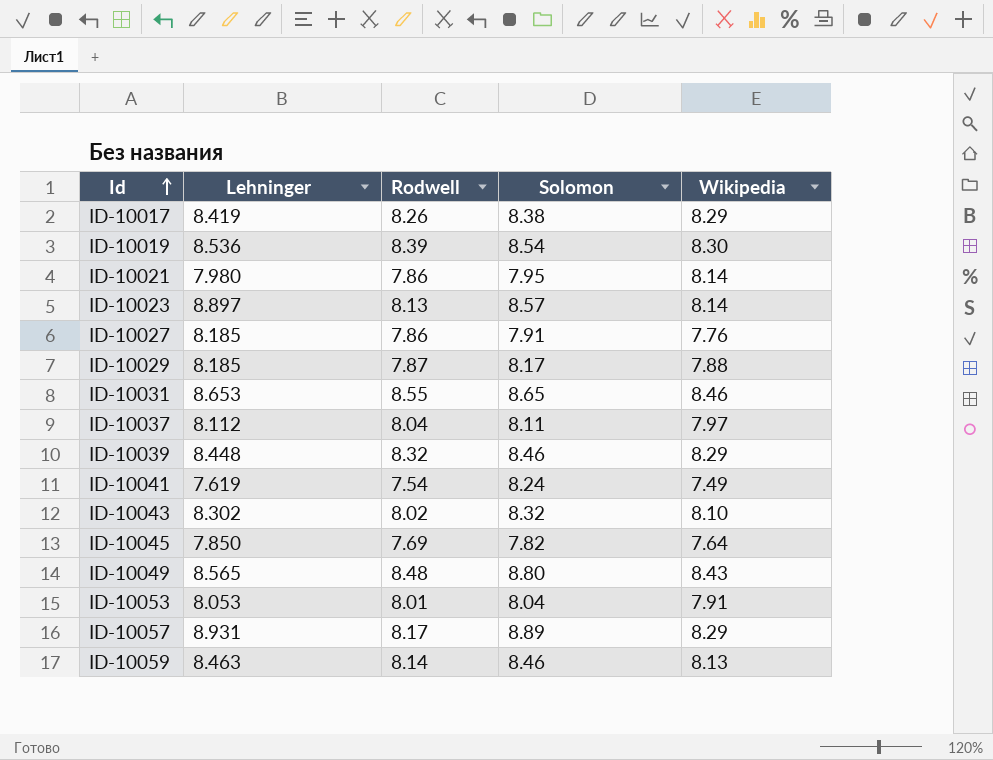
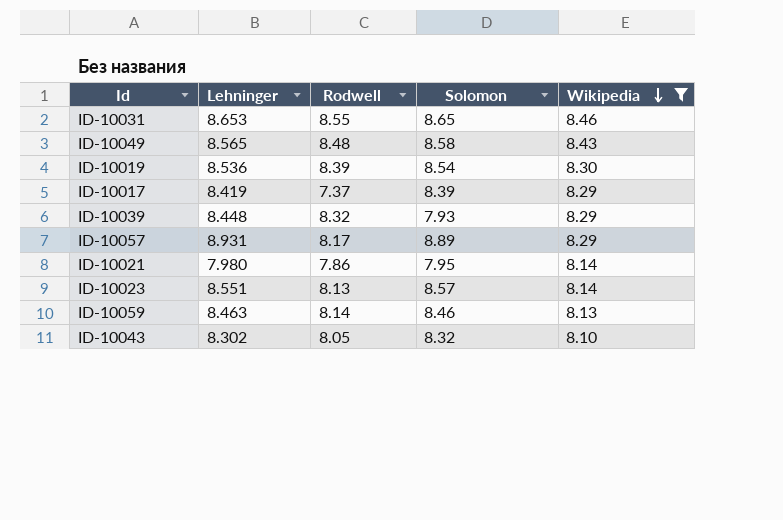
filter: none -> Wikipedia >= 8.10
row order: Id ascending -> Wikipedia descending
ID-10049 | Solomon: 8.80 -> 8.58
ID-10017 | Rodwell: 8.26 -> 7.37
ID-10017 | Solomon: 8.38 -> 8.39
ID-10039 | Solomon: 8.46 -> 7.93
ID-10023 | Lehninger: 8.897 -> 8.551
ID-10043 | Rodwell: 8.02 -> 8.05

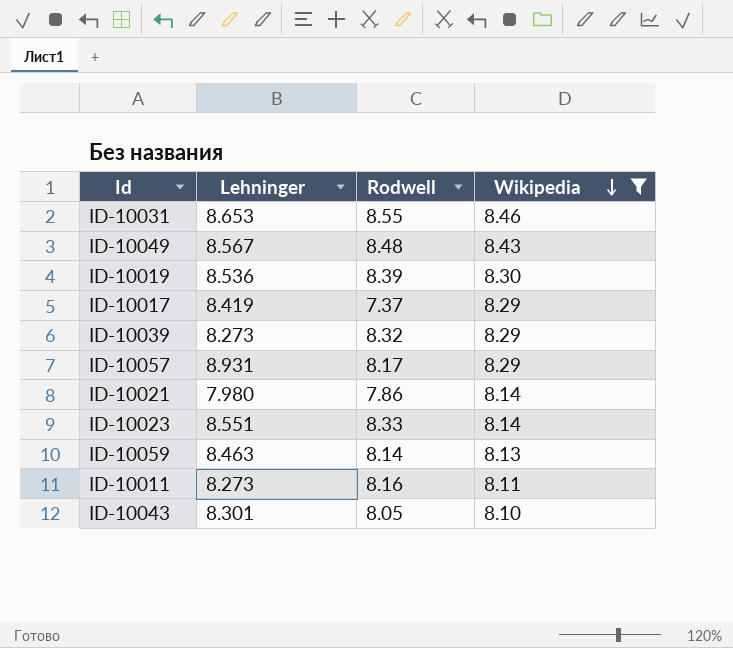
column Solomon | position: 4 -> none
ID-10049 | Lehninger: 8.565 -> 8.567
ID-10039 | Lehninger: 8.448 -> 8.273
ID-10023 | Rodwell: 8.13 -> 8.33
row ID-10011: none -> 8.273 | 8.16 | 8.11
ID-10043 | Lehninger: 8.302 -> 8.301

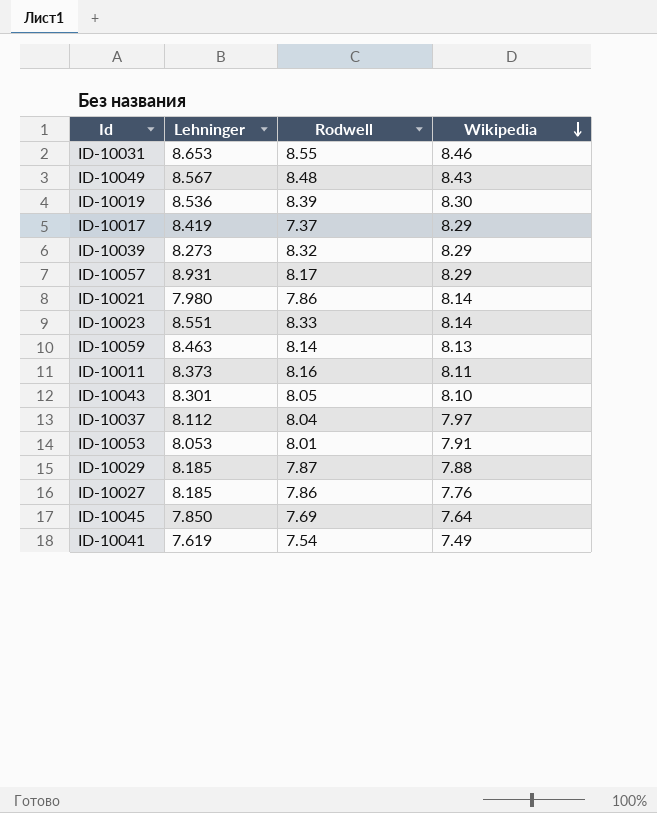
filter: Wikipedia >= 8.10 -> none
ID-10011 | Lehninger: 8.273 -> 8.373

